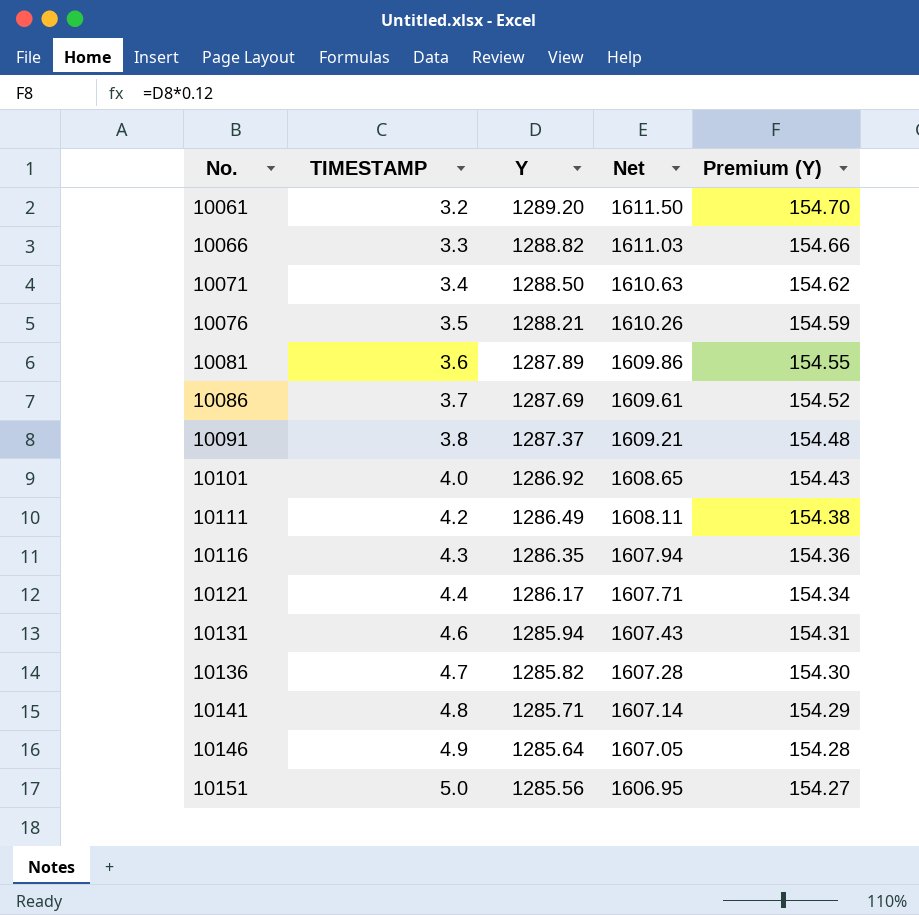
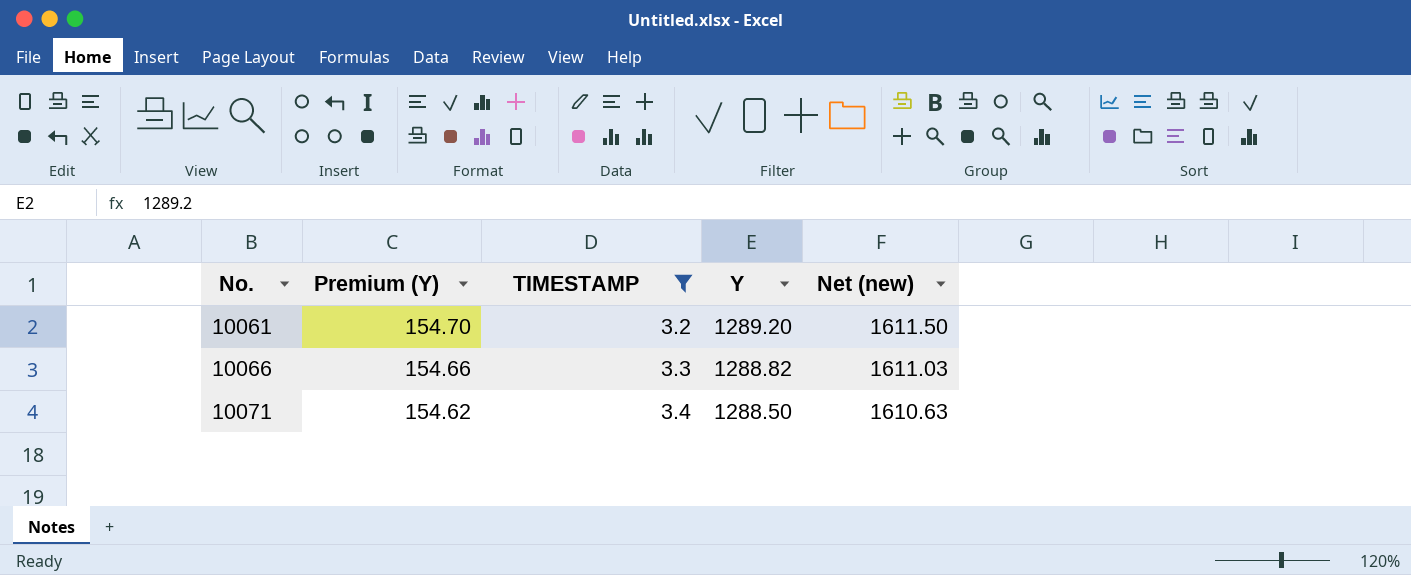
filter: none -> TIMESTAMP <= 3.4
column Premium (Y) | position: 5 -> 2
column name: Net -> Net (new)

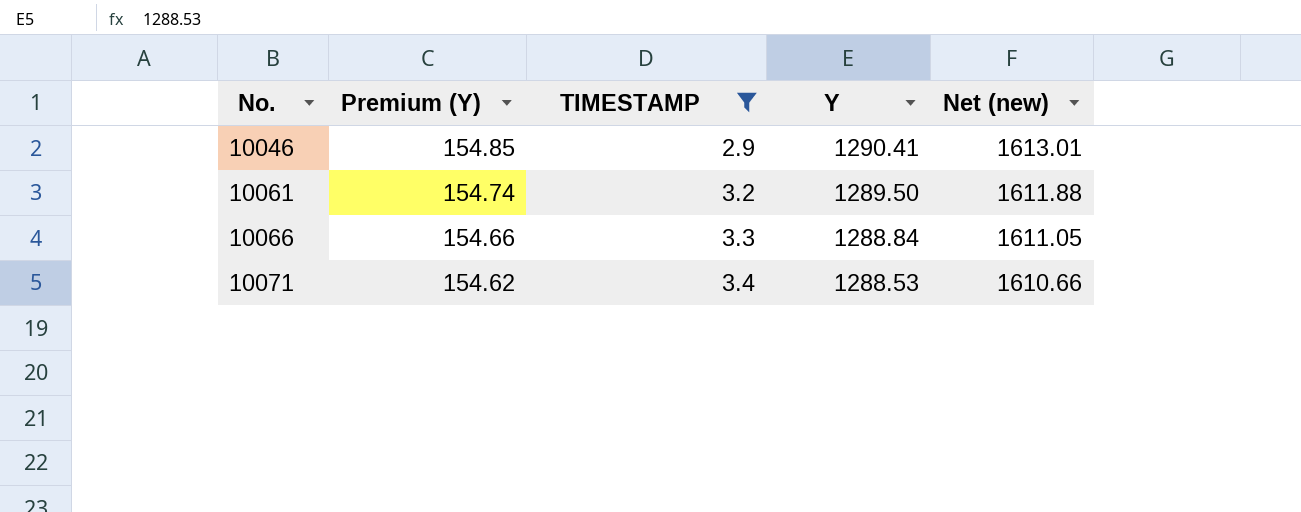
row 10046: none -> 154.85 | 2.9 | 1290.41 | 1613.01
10061 | Premium (Y): 154.70 -> 154.74
10061 | Y: 1289.20 -> 1289.50
10061 | Net (new): 1611.50 -> 1611.88
10066 | Y: 1288.82 -> 1288.84
10066 | Net (new): 1611.03 -> 1611.05
10071 | Y: 1288.50 -> 1288.53
10071 | Net (new): 1610.63 -> 1610.66

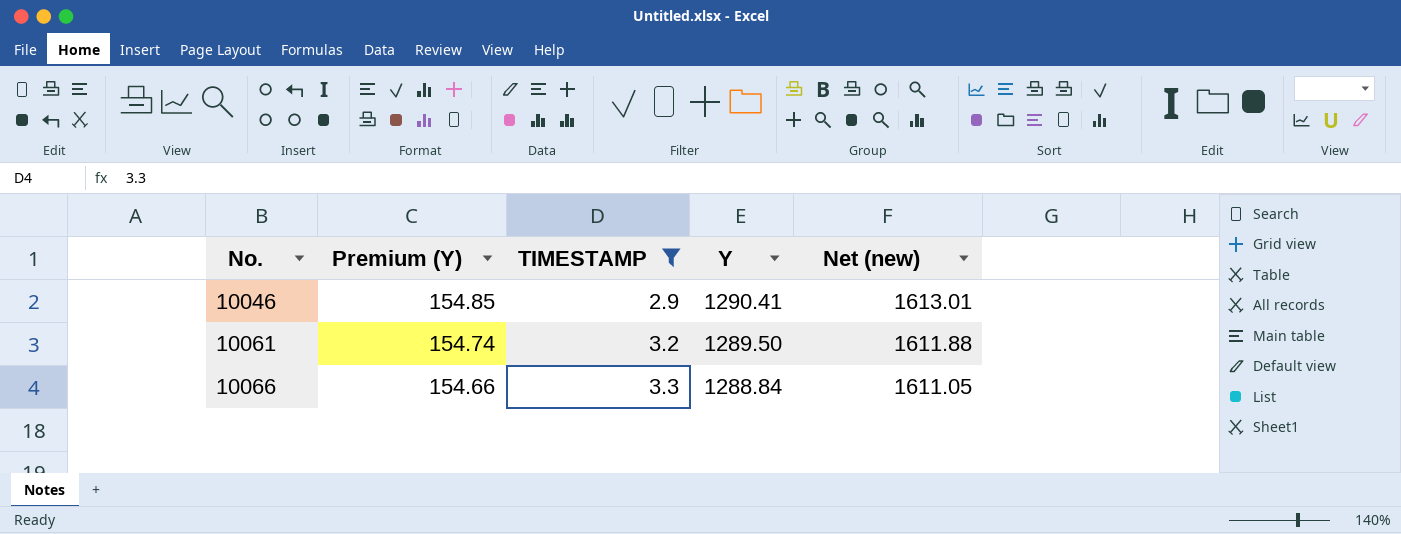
row 10071: 154.62 | 3.4 | 1288.53 | 1610.66 -> none

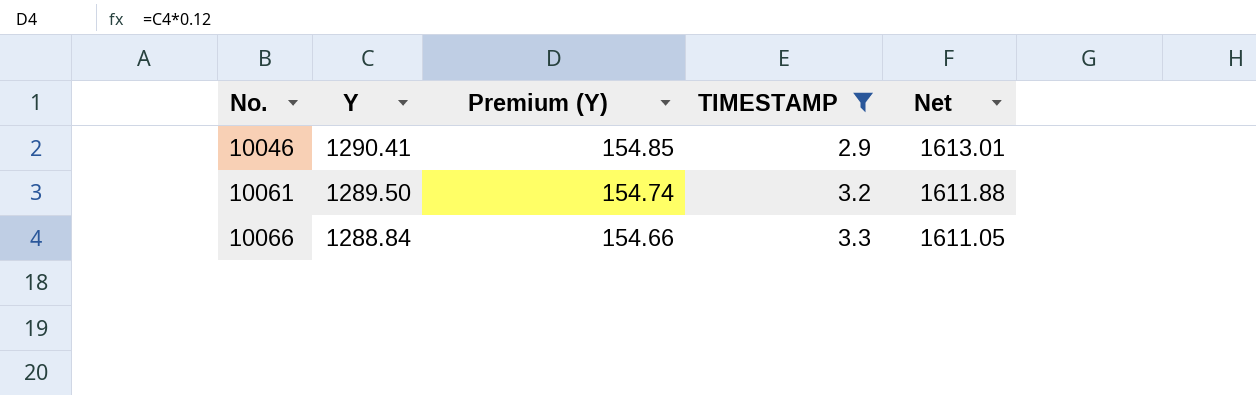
column Y | position: 4 -> 2
column name: Net (new) -> Net

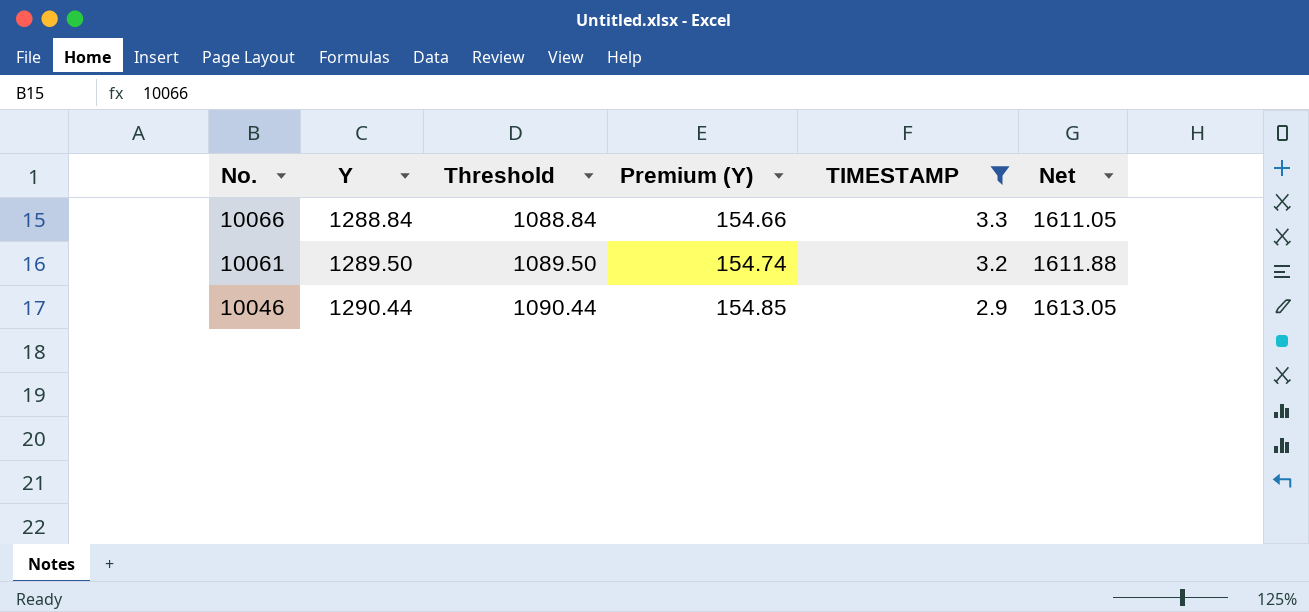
row order: No. ascending -> No. descending
column Threshold | formula: none -> [Y] - 200
10046 | Y: 1290.41 -> 1290.44
10046 | Net: 1613.01 -> 1613.05

